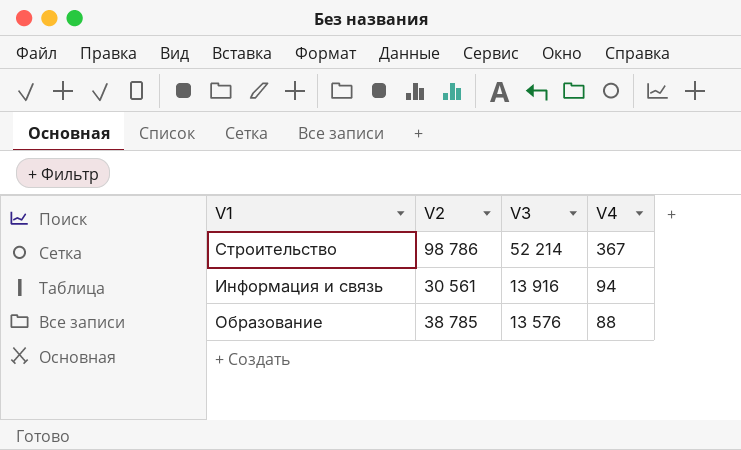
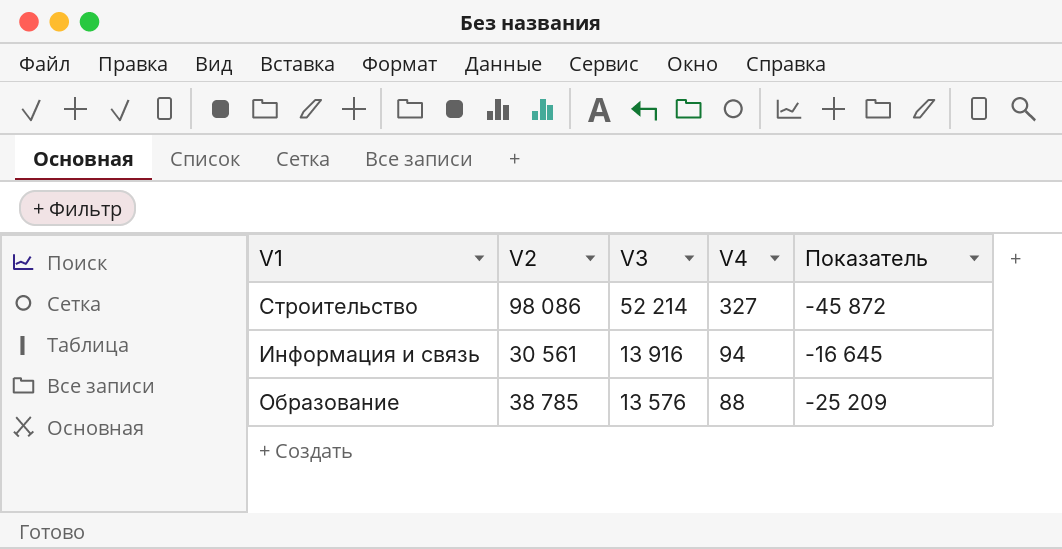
column Показатель | formula: none -> [V3] - [V2]
Строительство | V2: 98 786 -> 98 086
Строительство | V4: 367 -> 327

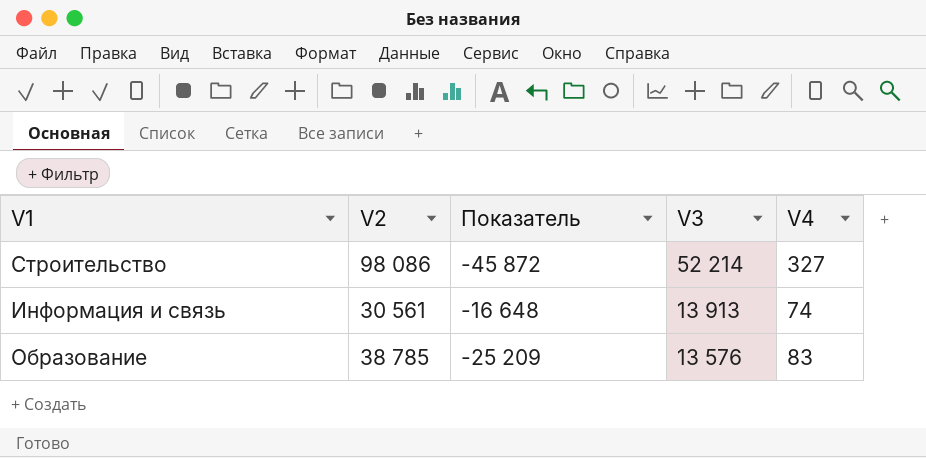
column Показатель | position: 5 -> 3
Информация и связь | Показатель: -16 645 -> -16 648
Информация и связь | V3: 13 916 -> 13 913
Информация и связь | V4: 94 -> 74
Образование | V4: 88 -> 83

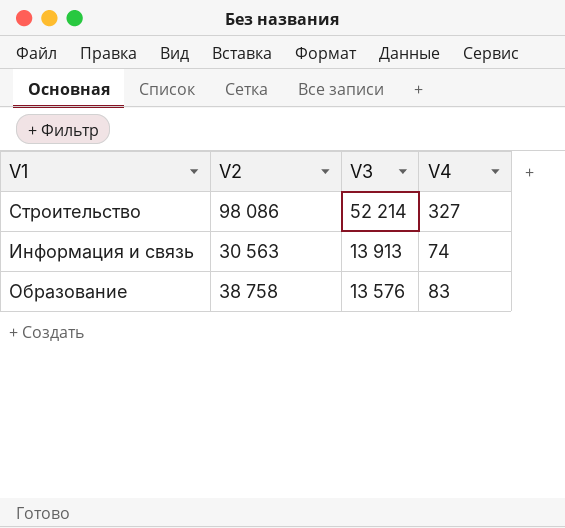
column Показатель | formula: [V3] - [V2] -> none
Информация и связь | V2: 30 561 -> 30 563
Образование | V2: 38 785 -> 38 758

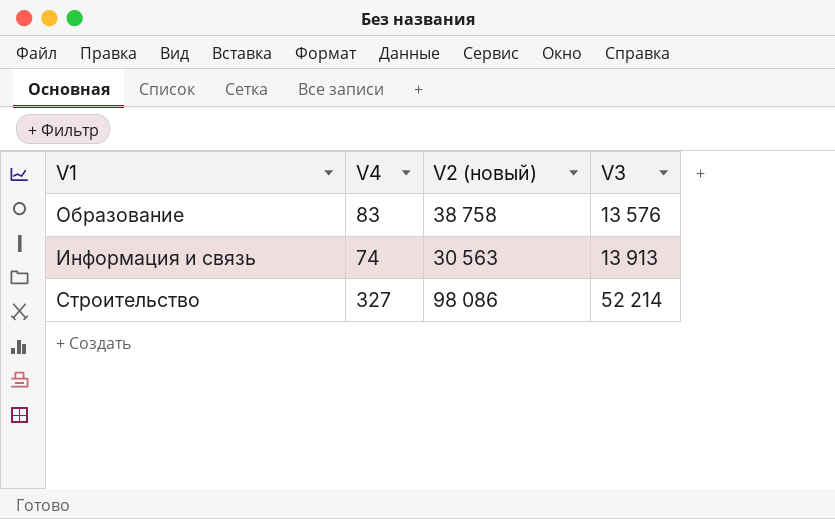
row order: V3 descending -> V3 ascending
column V4 | position: 4 -> 2
column name: V2 -> V2 (новый)

